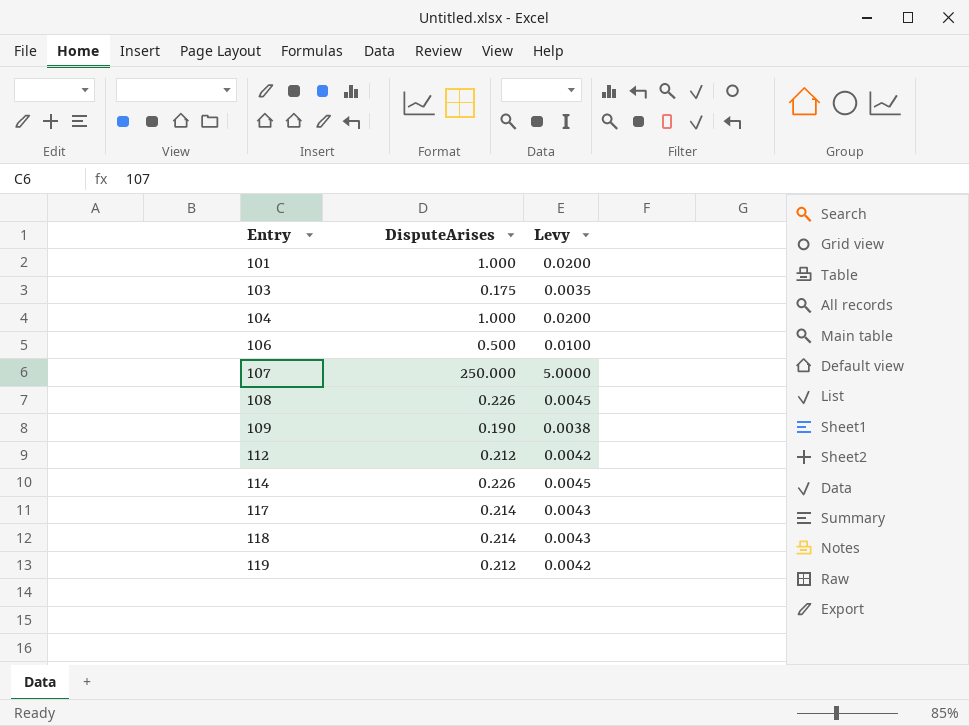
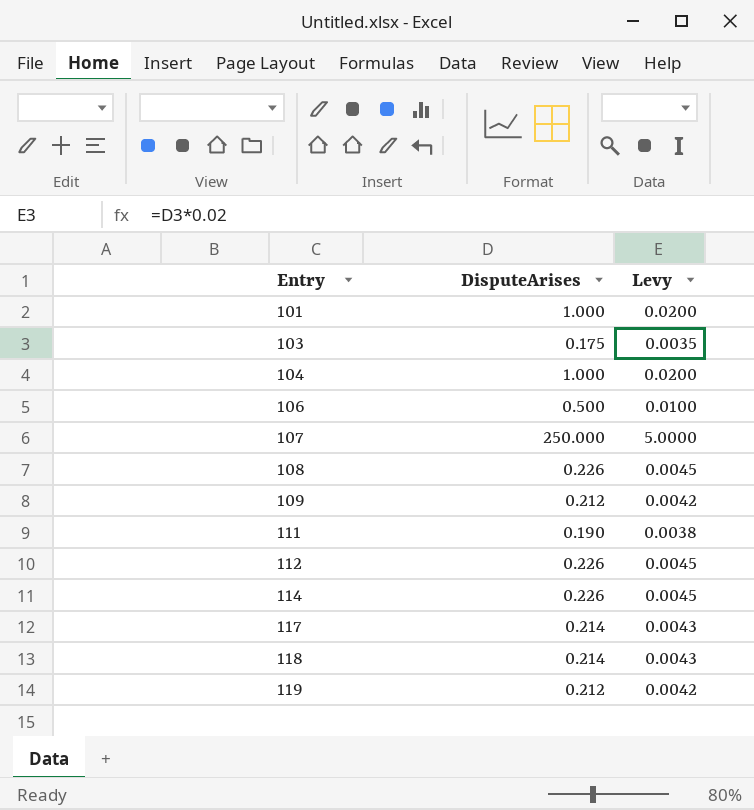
109 | DisputeArises: 0.190 -> 0.212
109 | Levy: 0.0038 -> 0.0042
row 111: none -> 0.190 | 0.0038
112 | DisputeArises: 0.212 -> 0.226
112 | Levy: 0.0042 -> 0.0045

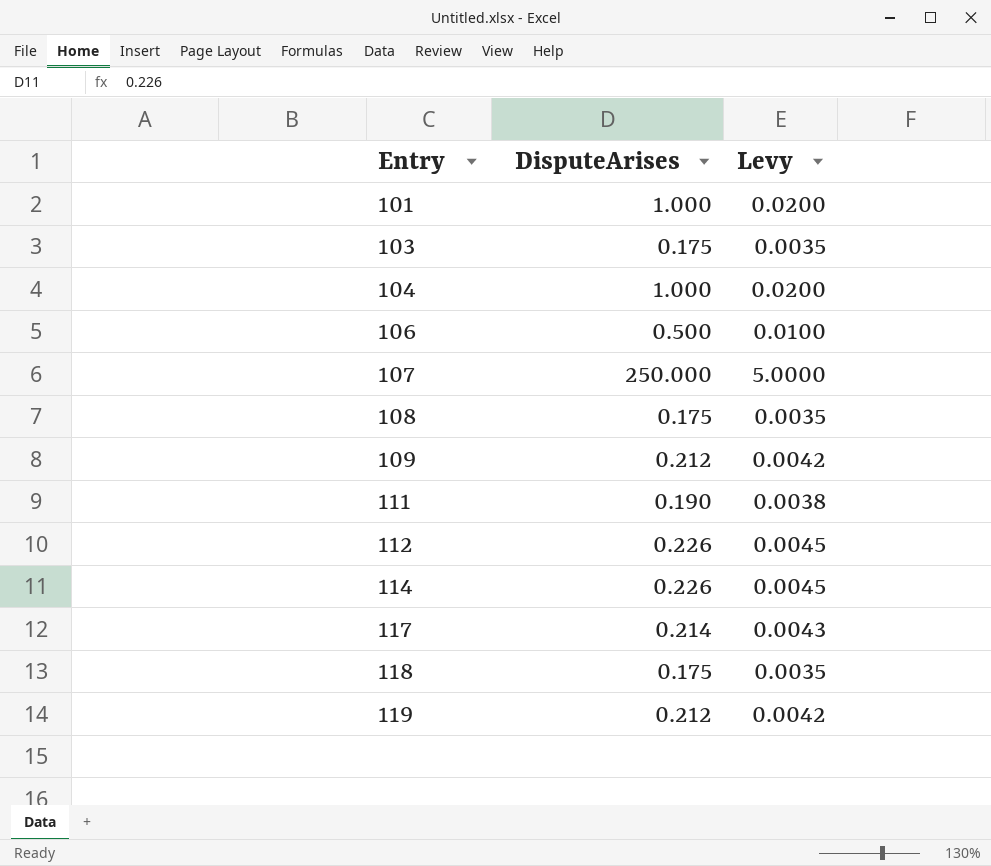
108 | DisputeArises: 0.226 -> 0.175
108 | Levy: 0.0045 -> 0.0035
118 | DisputeArises: 0.214 -> 0.175
118 | Levy: 0.0043 -> 0.0035

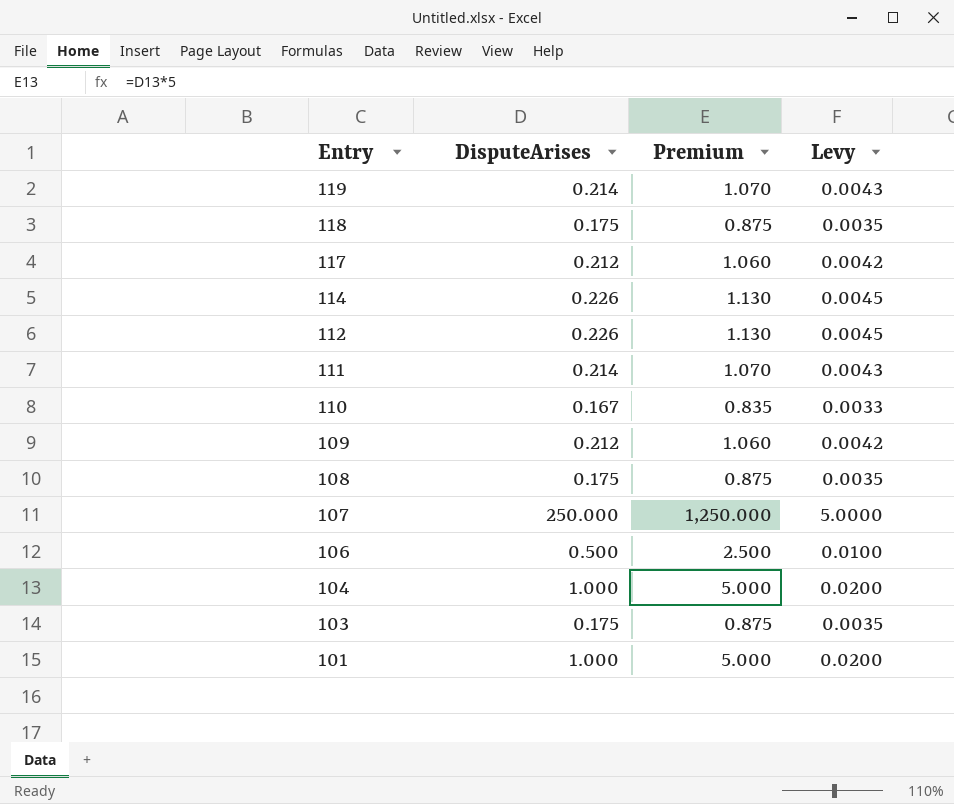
row order: Entry ascending -> Entry descending
column Premium | formula: none -> [DisputeArises] * 5
119 | DisputeArises: 0.212 -> 0.214
119 | Levy: 0.0042 -> 0.0043
117 | DisputeArises: 0.214 -> 0.212
117 | Levy: 0.0043 -> 0.0042
111 | DisputeArises: 0.190 -> 0.214
111 | Levy: 0.0038 -> 0.0043
row 110: none -> 0.167 | 0.835 | 0.0033

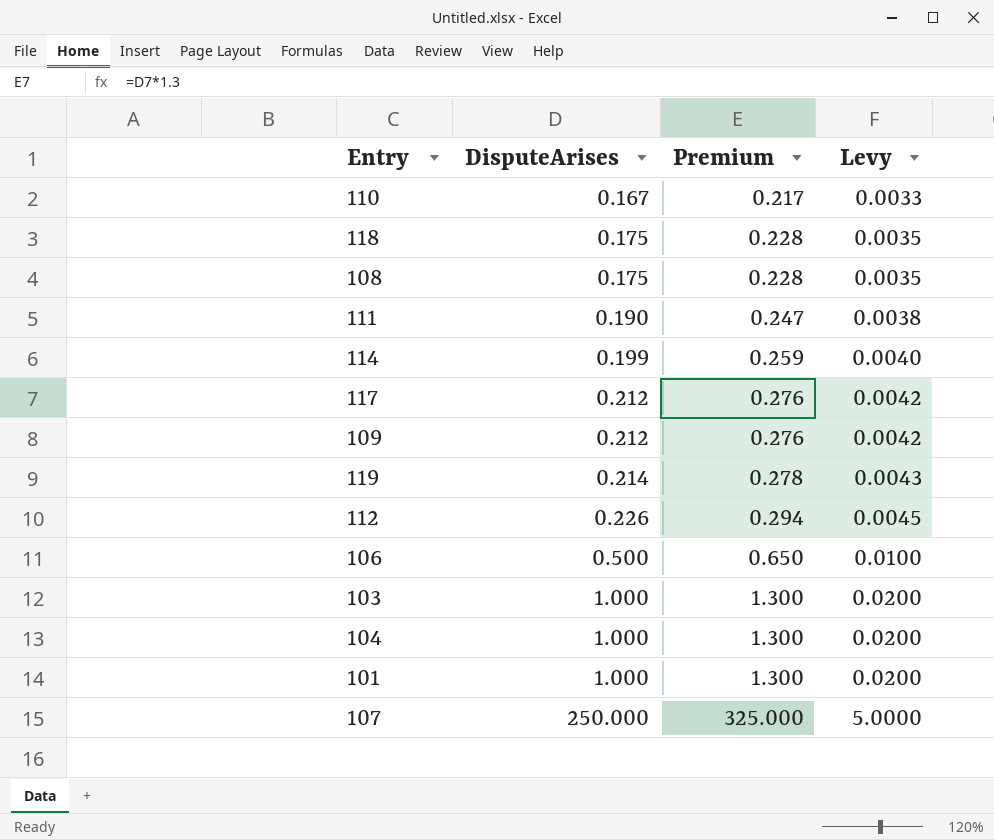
row order: Entry descending -> DisputeArises ascending
column Premium | formula: [DisputeArises] * 5 -> [DisputeArises] * 1.3
111 | DisputeArises: 0.214 -> 0.190
111 | Levy: 0.0043 -> 0.0038
114 | DisputeArises: 0.226 -> 0.199
114 | Levy: 0.0045 -> 0.0040
103 | DisputeArises: 0.175 -> 1.000
103 | Levy: 0.0035 -> 0.0200

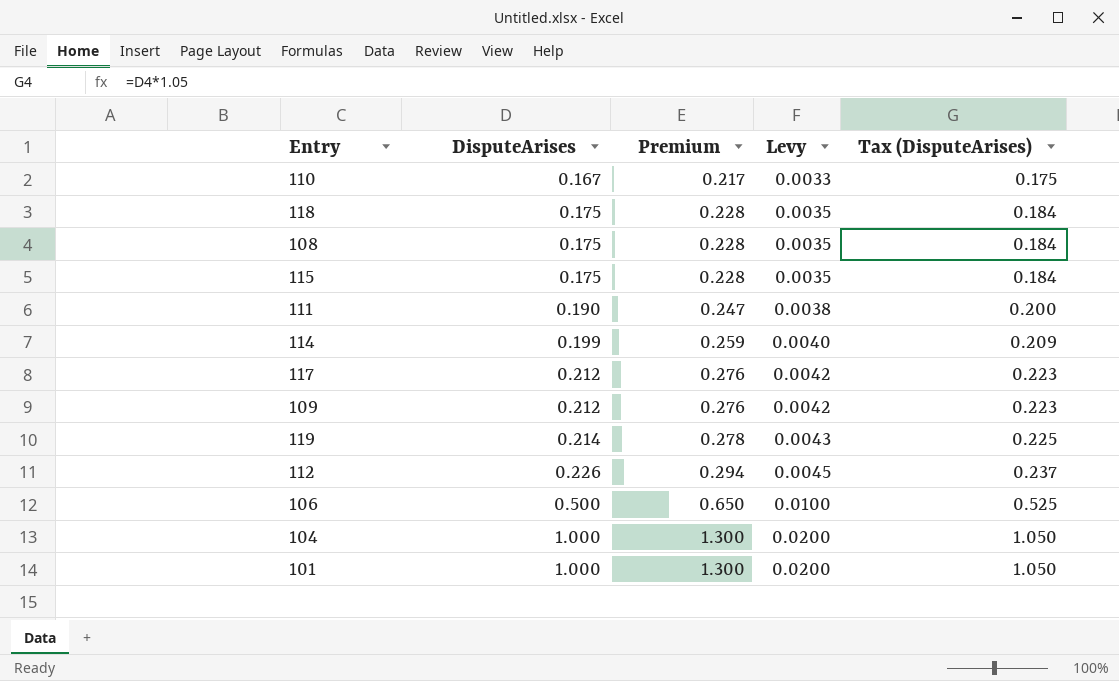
column Tax (DisputeArises) | formula: none -> [DisputeArises] * 1.05
row 103: 1.000 | 1.300 | 0.0200 -> none
row 107: 250.000 | 325.000 | 5.0000 -> none
row 115: none -> 0.175 | 0.228 | 0.0035 | 0.184

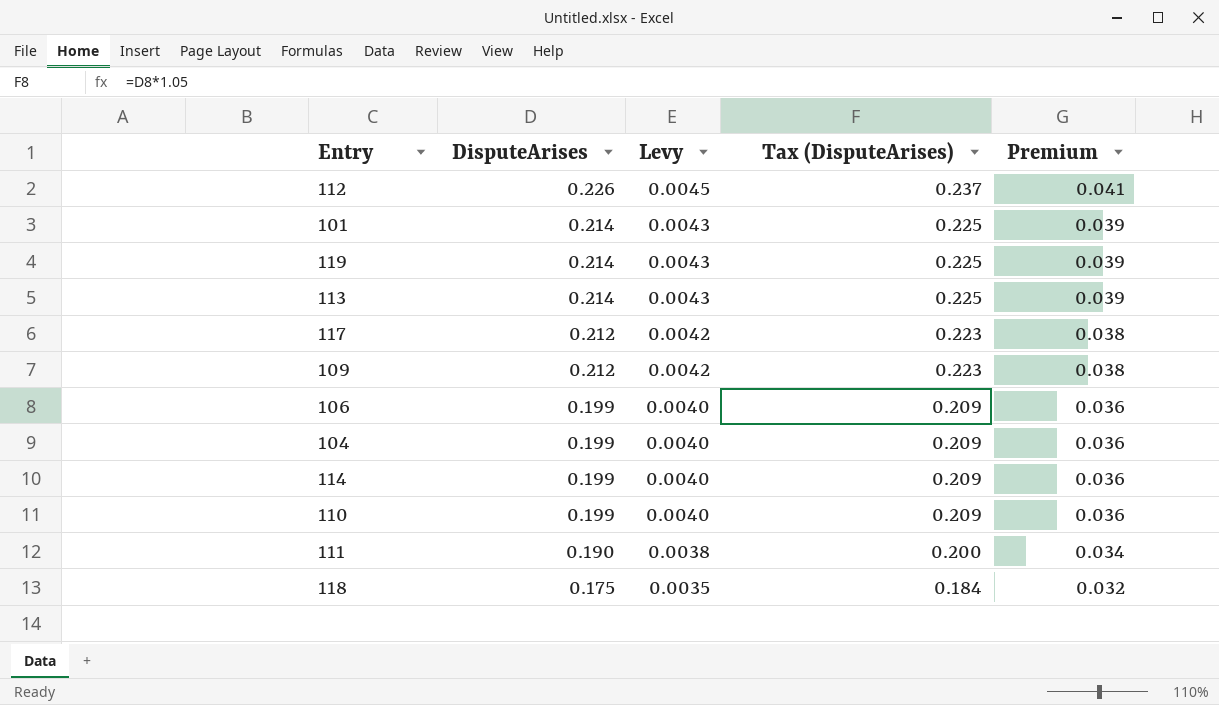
row order: DisputeArises ascending -> DisputeArises descending
column Premium | formula: [DisputeArises] * 1.3 -> [DisputeArises] * 0.18
column Premium | position: 3 -> 5
row 108: 0.175 | 0.228 | 0.0035 | 0.184 -> none
row 115: 0.175 | 0.228 | 0.0035 | 0.184 -> none
101 | DisputeArises: 1.000 -> 0.214
101 | Levy: 0.0200 -> 0.0043
101 | Tax (DisputeArises): 1.050 -> 0.225
row 113: none -> 0.214 | 0.0043 | 0.225 | 0.039
106 | DisputeArises: 0.500 -> 0.199
106 | Levy: 0.0100 -> 0.0040
106 | Tax (DisputeArises): 0.525 -> 0.209
104 | DisputeArises: 1.000 -> 0.199
104 | Levy: 0.0200 -> 0.0040
104 | Tax (DisputeArises): 1.050 -> 0.209
110 | DisputeArises: 0.167 -> 0.199
110 | Levy: 0.0033 -> 0.0040
110 | Tax (DisputeArises): 0.175 -> 0.209

